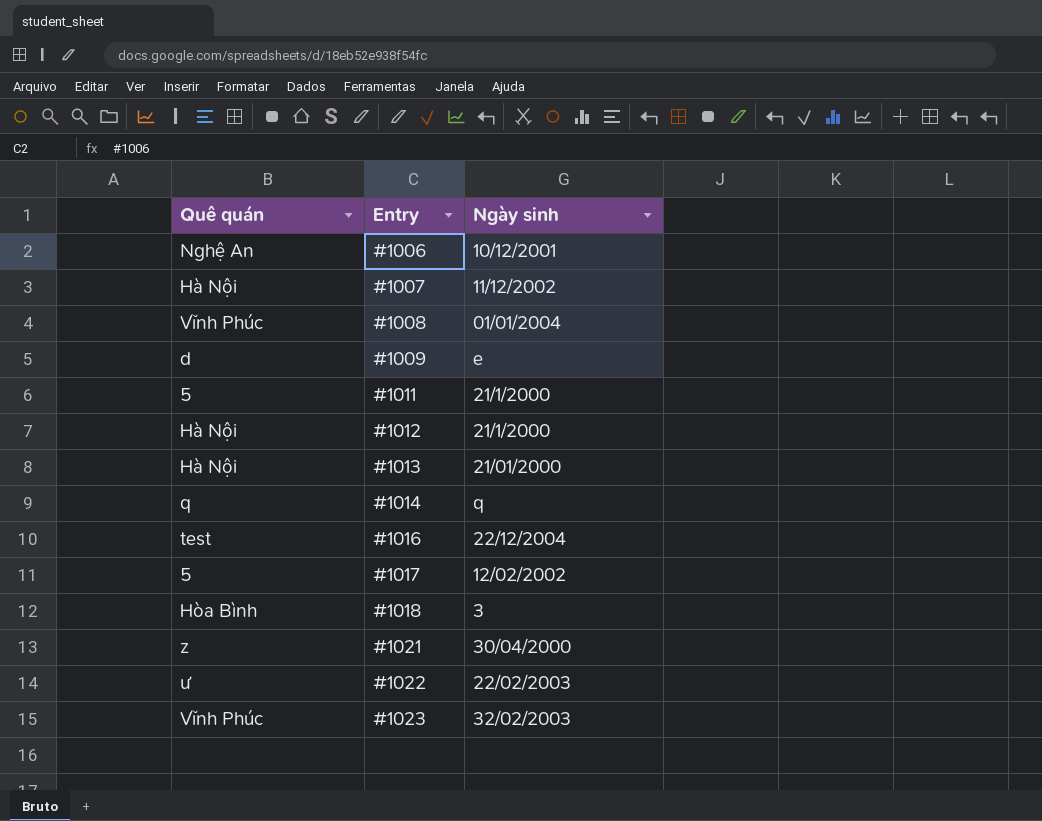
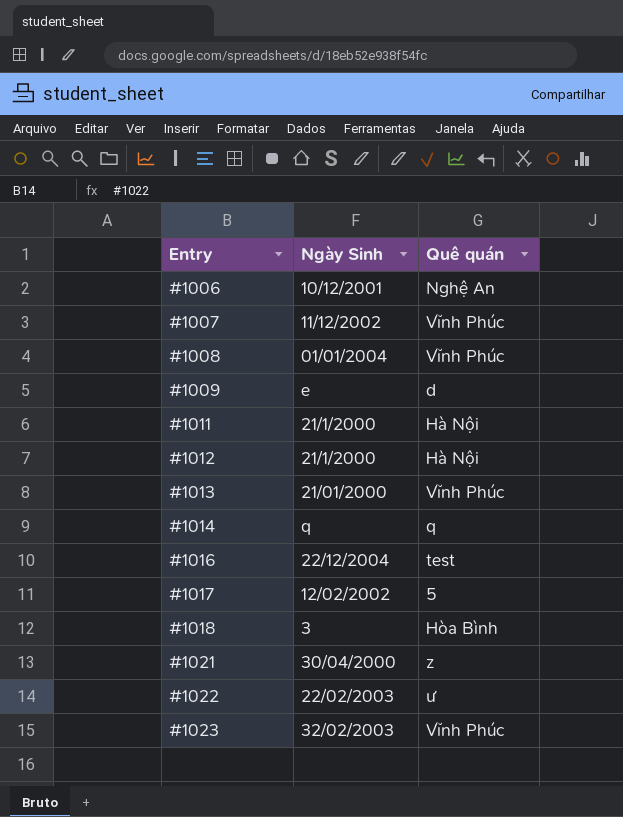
column name: Ngày sinh -> Ngày Sinh
column Quê quán | position: 1 -> 3
#1007 | Quê quán: Hà Nội -> Vĩnh Phúc
#1011 | Quê quán: 5 -> Hà Nội
#1013 | Quê quán: Hà Nội -> Vĩnh Phúc

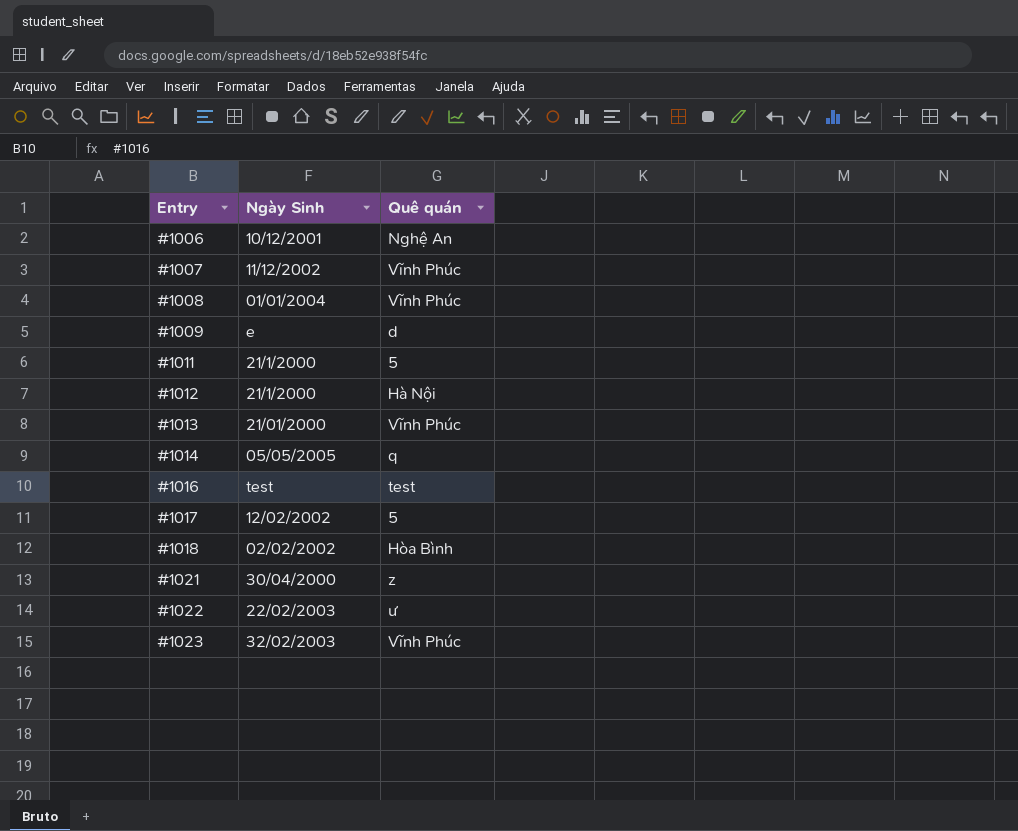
#1011 | Quê quán: Hà Nội -> 5
#1014 | Ngày Sinh: q -> 05/05/2005
#1016 | Ngày Sinh: 22/12/2004 -> test
#1018 | Ngày Sinh: 3 -> 02/02/2002

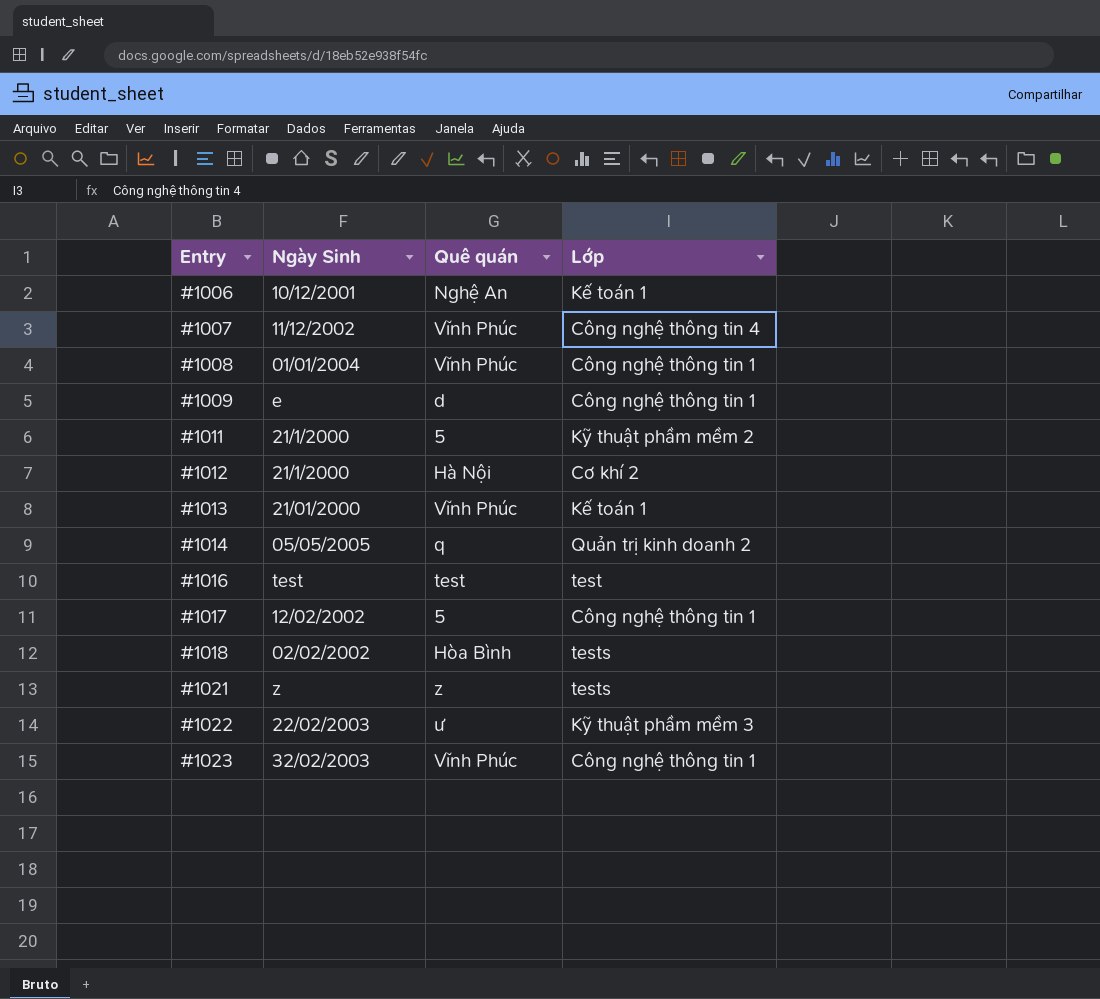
column Lớp | position: none -> 4
#1021 | Ngày Sinh: 30/04/2000 -> z

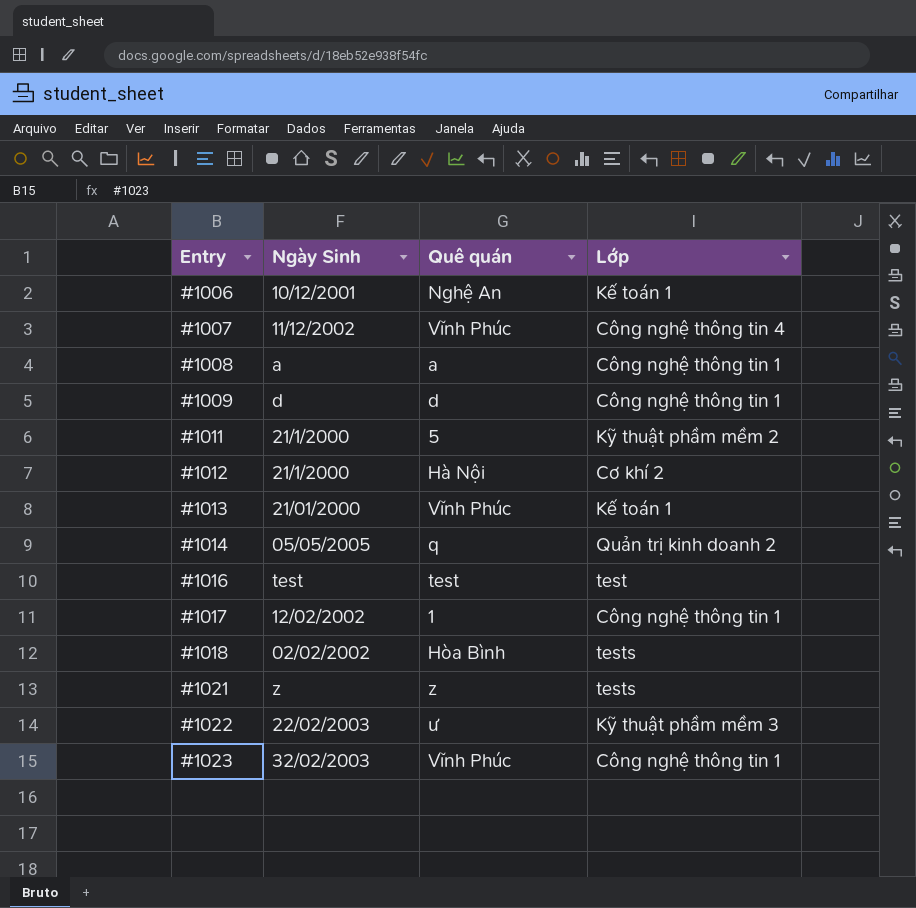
#1008 | Ngày Sinh: 01/01/2004 -> a
#1008 | Quê quán: Vĩnh Phúc -> a
#1009 | Ngày Sinh: e -> d
#1017 | Quê quán: 5 -> 1

